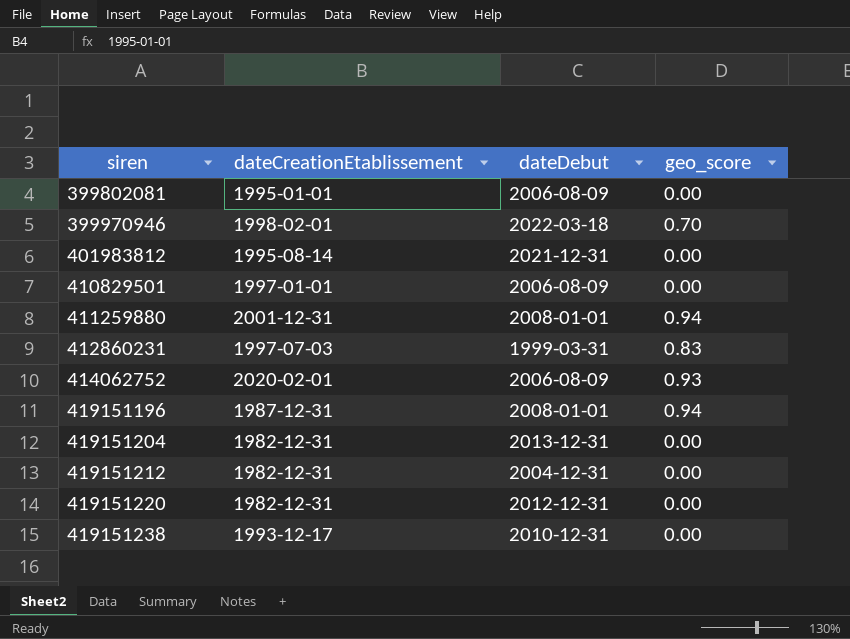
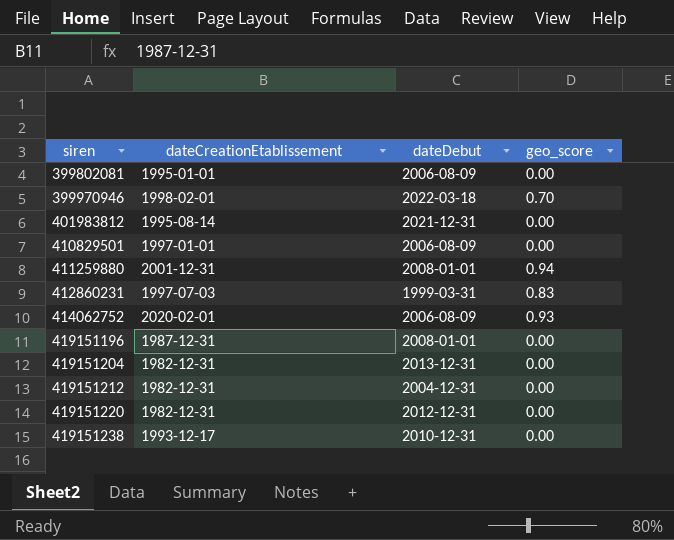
419151196 | geo_score: 0.94 -> 0.00

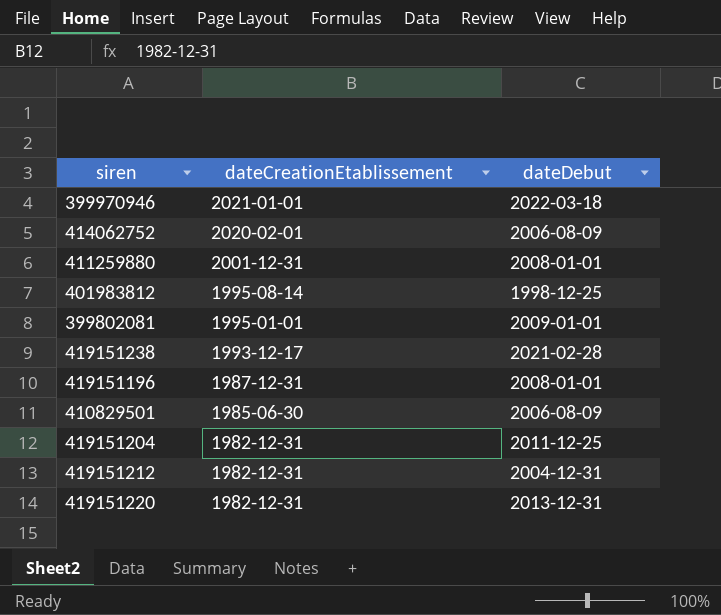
row order: siren ascending -> dateCreationEtablissement descending
column geo_score | position: 4 -> none
row 412860231: 1997-07-03 | 1999-03-31 | 0.83 -> none
399970946 | dateCreationEtablissement: 1998-02-01 -> 2021-01-01
401983812 | dateDebut: 2021-12-31 -> 1998-12-25
399802081 | dateDebut: 2006-08-09 -> 2009-01-01
419151238 | dateDebut: 2010-12-31 -> 2021-02-28
410829501 | dateCreationEtablissement: 1997-01-01 -> 1985-06-30
419151204 | dateDebut: 2013-12-31 -> 2011-12-25
419151220 | dateDebut: 2012-12-31 -> 2013-12-31

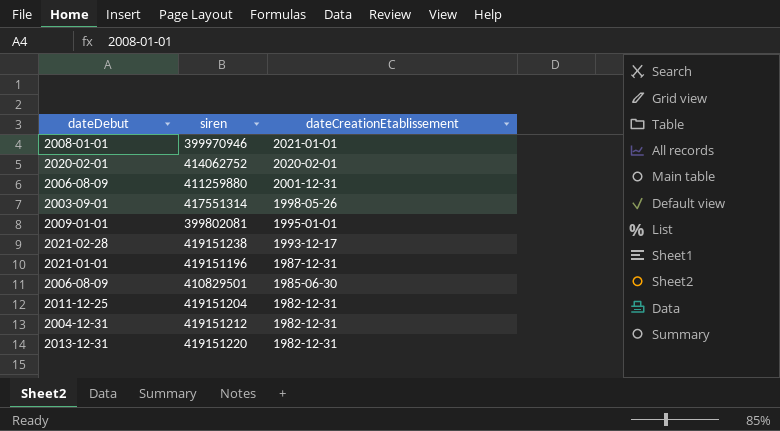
column dateDebut | position: 3 -> 1
row 401983812: 1995-08-14 | 1998-12-25 -> none
399970946 | dateDebut: 2022-03-18 -> 2008-01-01
414062752 | dateDebut: 2006-08-09 -> 2020-02-01
411259880 | dateDebut: 2008-01-01 -> 2006-08-09
row 417551314: none -> 2003-09-01 | 1998-05-26
419151196 | dateDebut: 2008-01-01 -> 2021-01-01

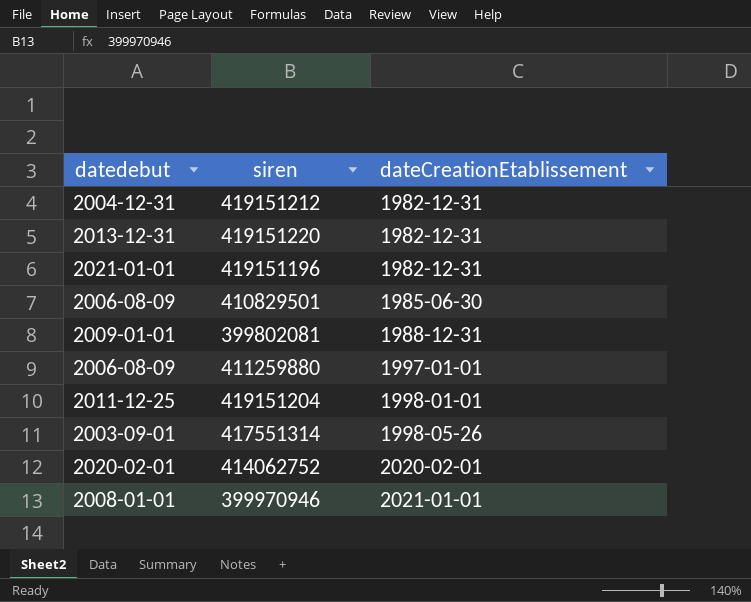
row order: dateCreationEtablissement descending -> dateCreationEtablissement ascending
column name: dateDebut -> datedebut
row 419151238: 2021-02-28 | 1993-12-17 -> none
419151196 | dateCreationEtablissement: 1987-12-31 -> 1982-12-31
399802081 | dateCreationEtablissement: 1995-01-01 -> 1988-12-31
411259880 | dateCreationEtablissement: 2001-12-31 -> 1997-01-01
419151204 | dateCreationEtablissement: 1982-12-31 -> 1998-01-01

